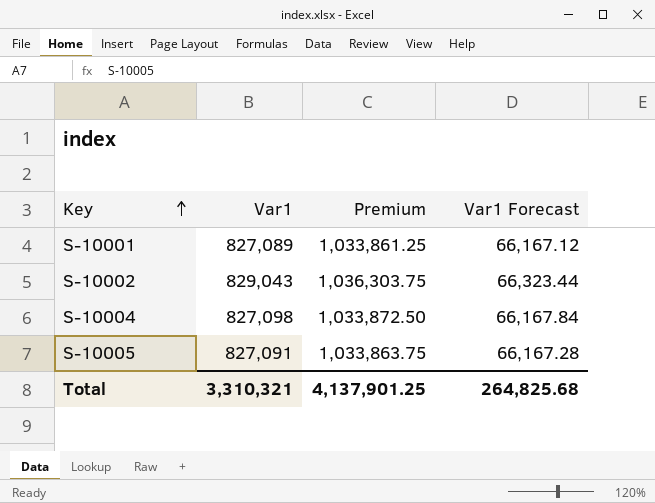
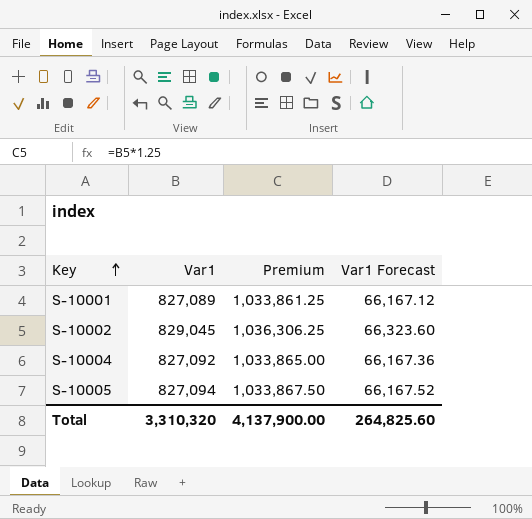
S-10002 | Var1: 829,043 -> 829,045
S-10002 | Premium: 1,036,303.75 -> 1,036,306.25
S-10002 | Var1 Forecast: 66,323.44 -> 66,323.60
S-10004 | Var1: 827,098 -> 827,092
S-10004 | Premium: 1,033,872.50 -> 1,033,865.00
S-10004 | Var1 Forecast: 66,167.84 -> 66,167.36
S-10005 | Var1: 827,091 -> 827,094
S-10005 | Premium: 1,033,863.75 -> 1,033,867.50
S-10005 | Var1 Forecast: 66,167.28 -> 66,167.52
Total | Var1: 3,310,321 -> 3,310,320
Total | Premium: 4,137,901.25 -> 4,137,900.00
Total | Var1 Forecast: 264,825.68 -> 264,825.60

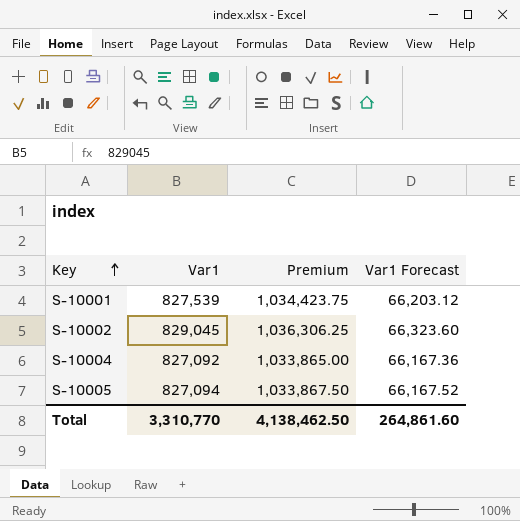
S-10001 | Var1: 827,089 -> 827,539
S-10001 | Premium: 1,033,861.25 -> 1,034,423.75
S-10001 | Var1 Forecast: 66,167.12 -> 66,203.12
Total | Var1: 3,310,320 -> 3,310,770
Total | Premium: 4,137,900.00 -> 4,138,462.50
Total | Var1 Forecast: 264,825.60 -> 264,861.60

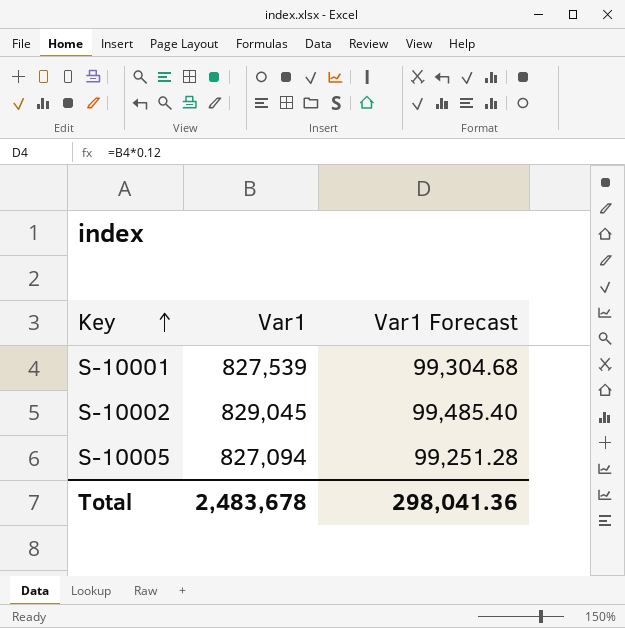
column Premium | formula: [Var1] * 1.25 -> none
column Var1 Forecast | formula: [Var1] * 0.08 -> [Var1] * 0.12
row S-10004: 827,092 | 1,033,865.00 | 66,167.36 -> none
Total | Var1: 3,310,770 -> 2,483,678
Total | Var1 Forecast: 264,861.60 -> 298,041.36

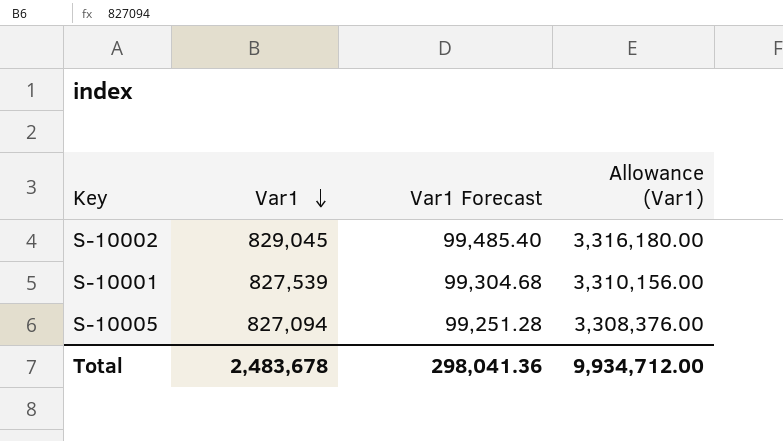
row order: Key ascending -> Var1 descending
column Allowance (Var1) | formula: none -> [Var1] * 4

